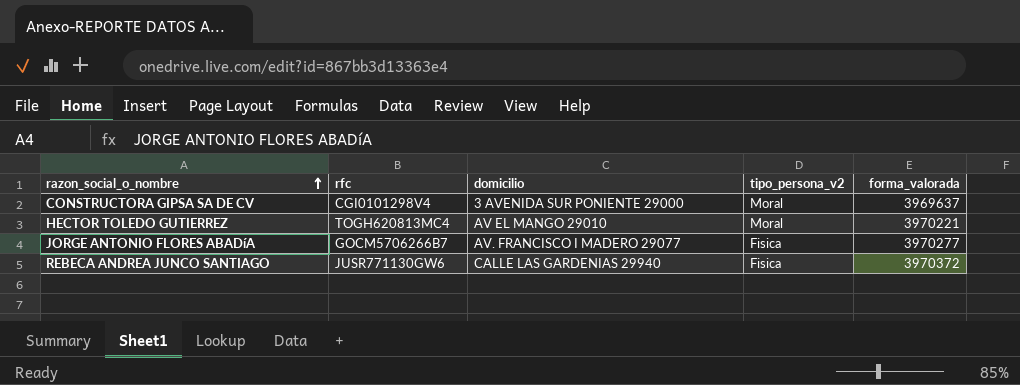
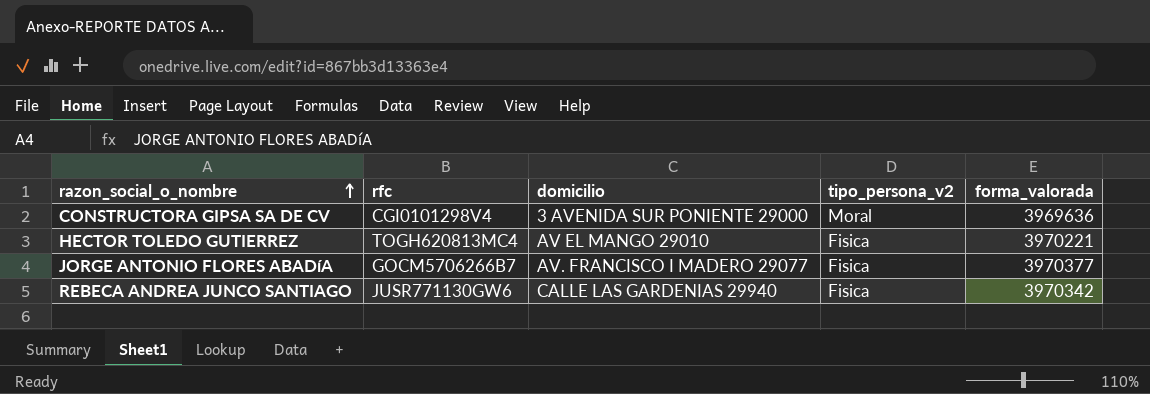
CONSTRUCTORA GIPSA SA DE CV | forma_valorada: 3969637 -> 3969636
HECTOR TOLEDO GUTIERREZ | tipo_persona_v2: Moral -> Fisica
JORGE ANTONIO FLORES ABADíA | forma_valorada: 3970277 -> 3970377
REBECA ANDREA JUNCO SANTIAGO | forma_valorada: 3970372 -> 3970342

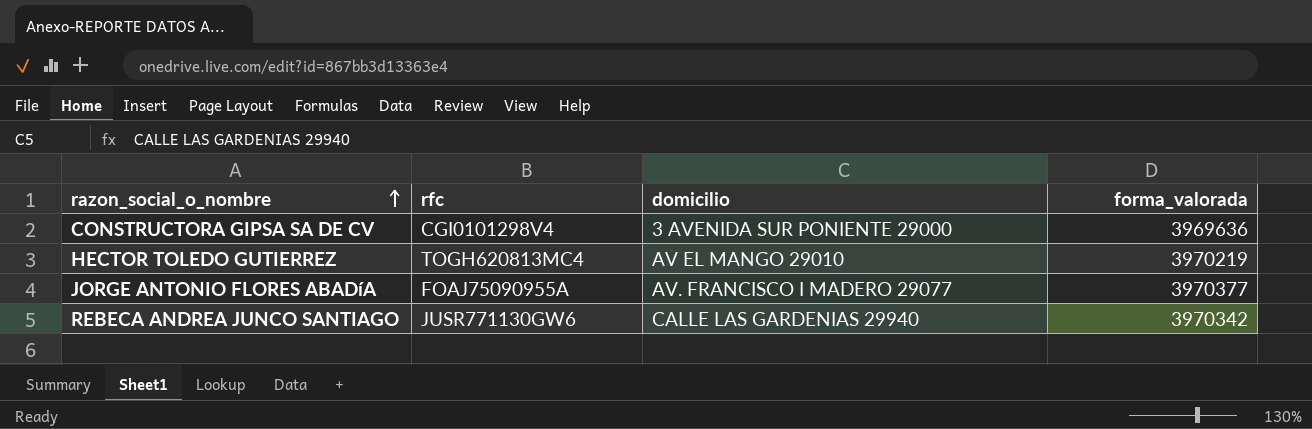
column tipo_persona_v2 | position: 4 -> none
HECTOR TOLEDO GUTIERREZ | forma_valorada: 3970221 -> 3970219
JORGE ANTONIO FLORES ABADíA | rfc: GOCM5706266B7 -> FOAJ75090955A

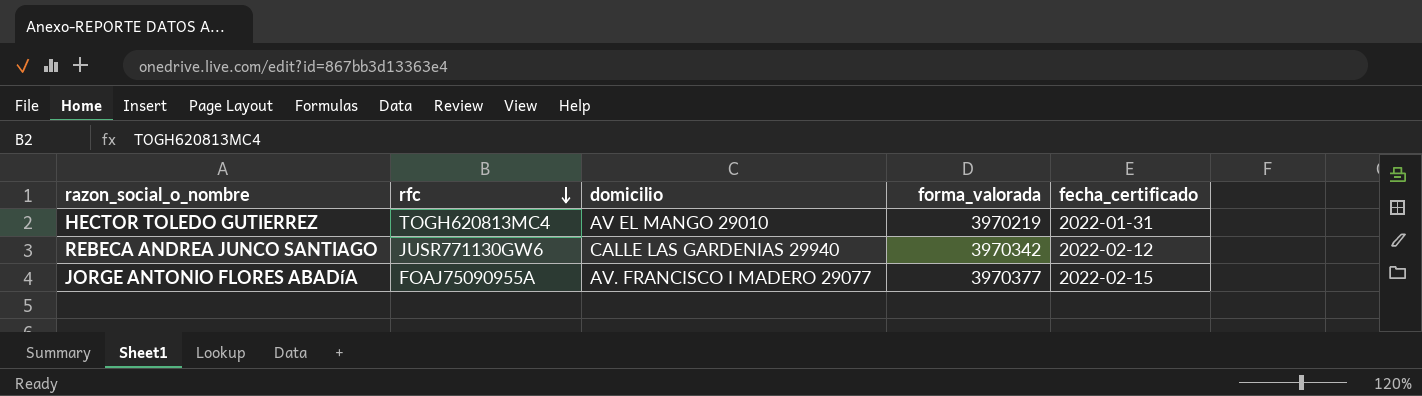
row order: razon_social_o_nombre ascending -> rfc descending
column fecha_certificado | position: none -> 5
row CONSTRUCTORA GIPSA SA DE CV: CGI0101298V4 | 3 AVENIDA SUR PONIENTE 29000 | 3969636 -> none

